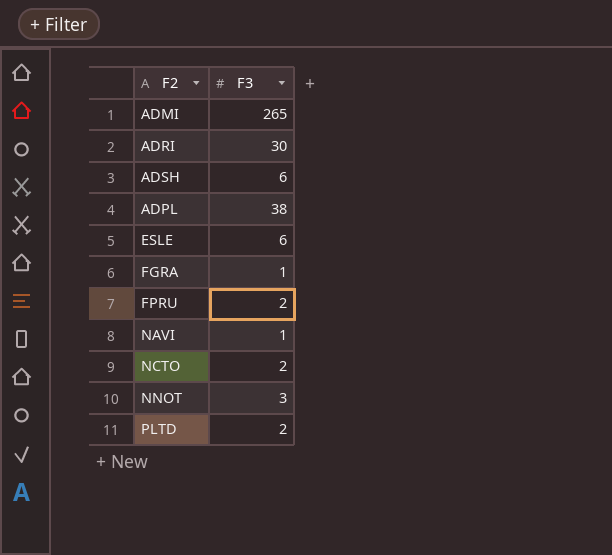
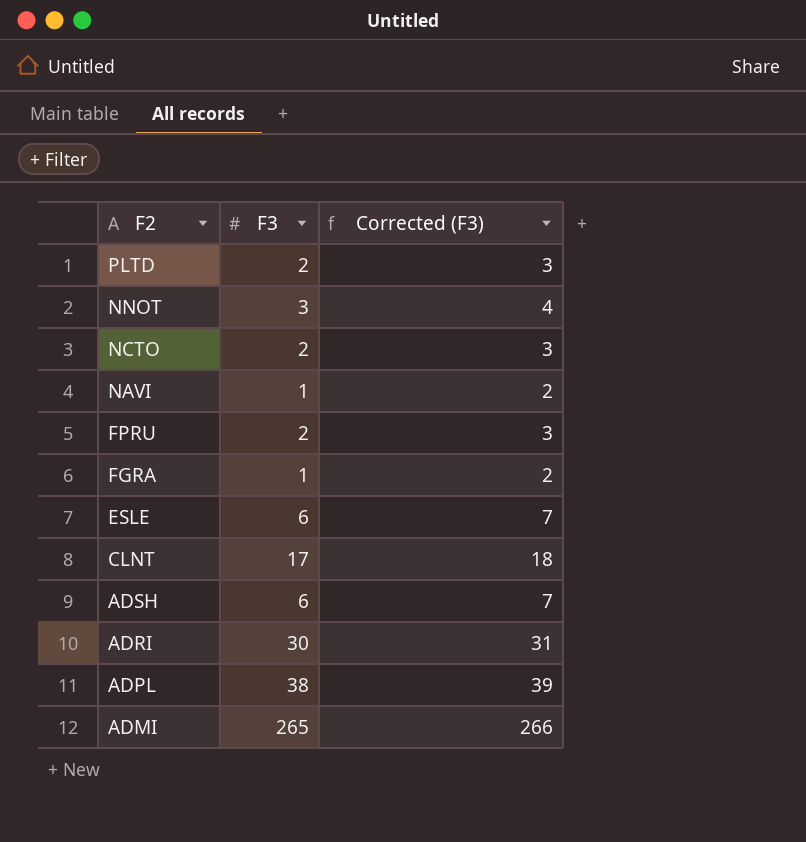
row order: none -> F2 descending
column Corrected (F3) | formula: none -> [F3] + 1
row CLNT: none -> 17 | 18

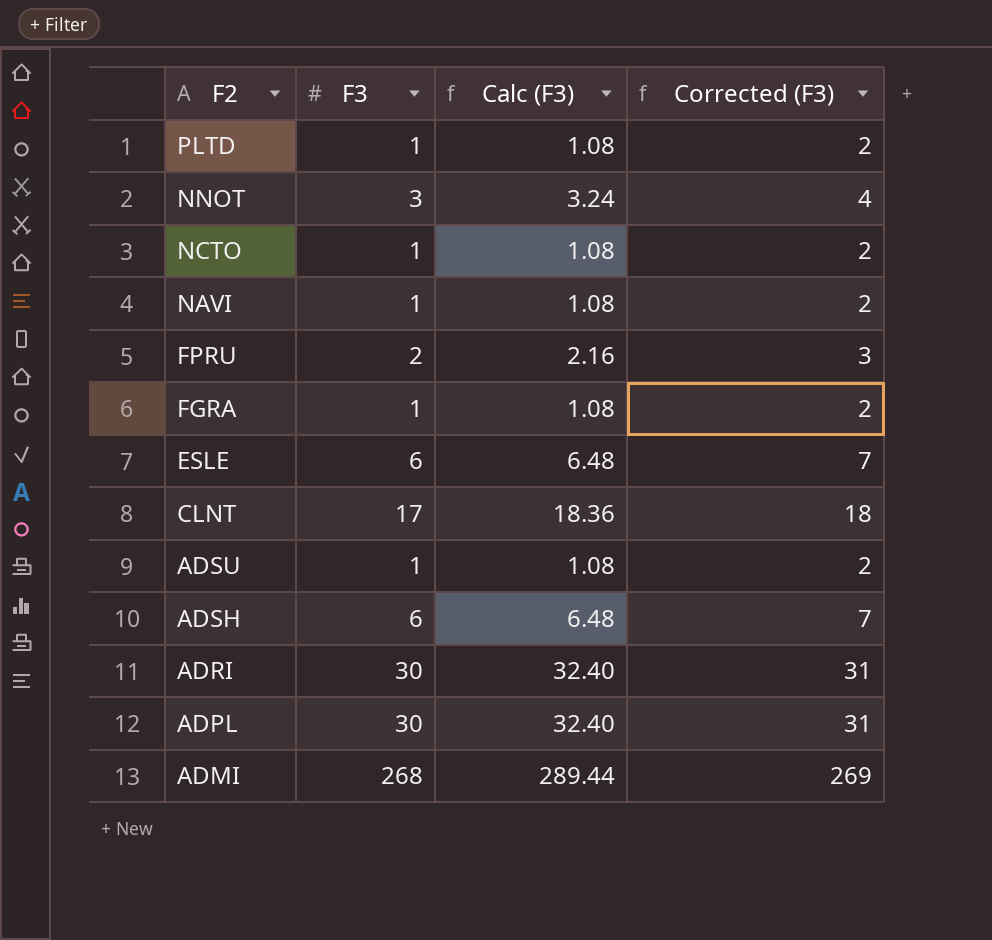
column Calc (F3) | formula: none -> [F3] * 1.08
PLTD | F3: 2 -> 1
PLTD | Corrected (F3): 3 -> 2
NCTO | F3: 2 -> 1
NCTO | Corrected (F3): 3 -> 2
row ADSU: none -> 1 | 1.08 | 2
ADPL | F3: 38 -> 30
ADPL | Corrected (F3): 39 -> 31
ADMI | F3: 265 -> 268
ADMI | Corrected (F3): 266 -> 269

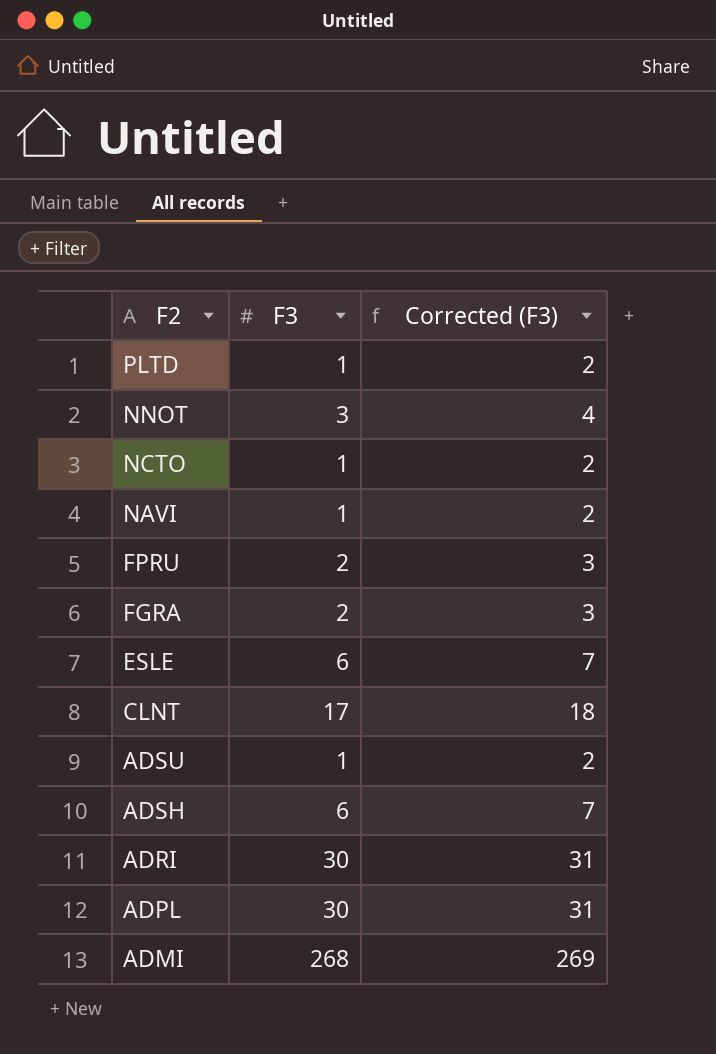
column Calc (F3) | formula: [F3] * 1.08 -> none
FGRA | F3: 1 -> 2
FGRA | Corrected (F3): 2 -> 3

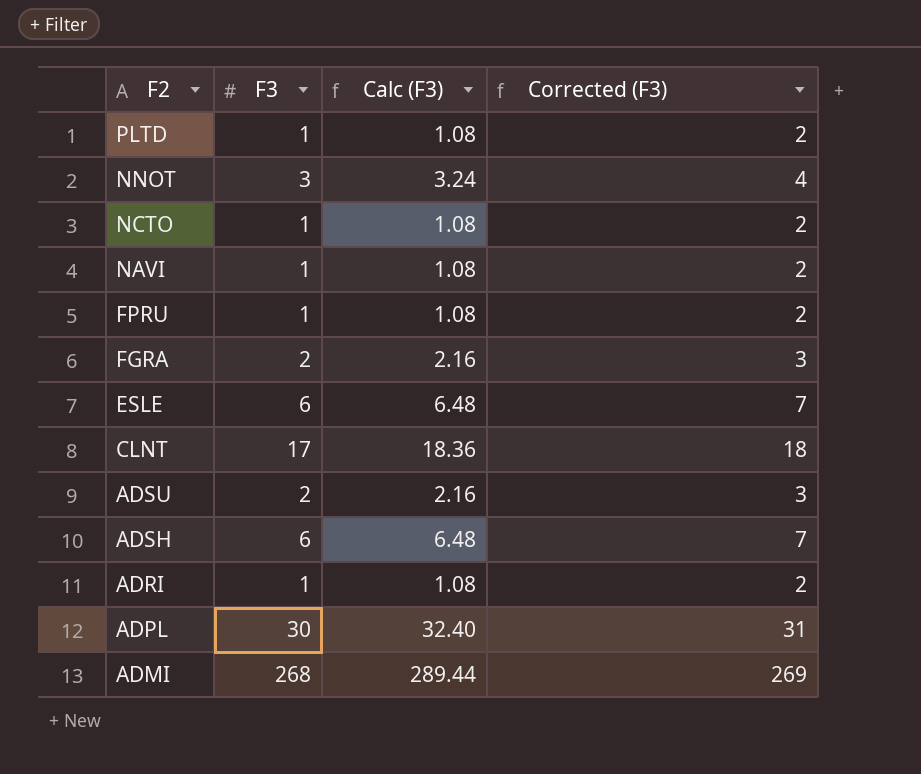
column Calc (F3) | formula: none -> [F3] * 1.08
FPRU | F3: 2 -> 1
FPRU | Corrected (F3): 3 -> 2
ADSU | F3: 1 -> 2
ADSU | Corrected (F3): 2 -> 3
ADRI | F3: 30 -> 1
ADRI | Corrected (F3): 31 -> 2

